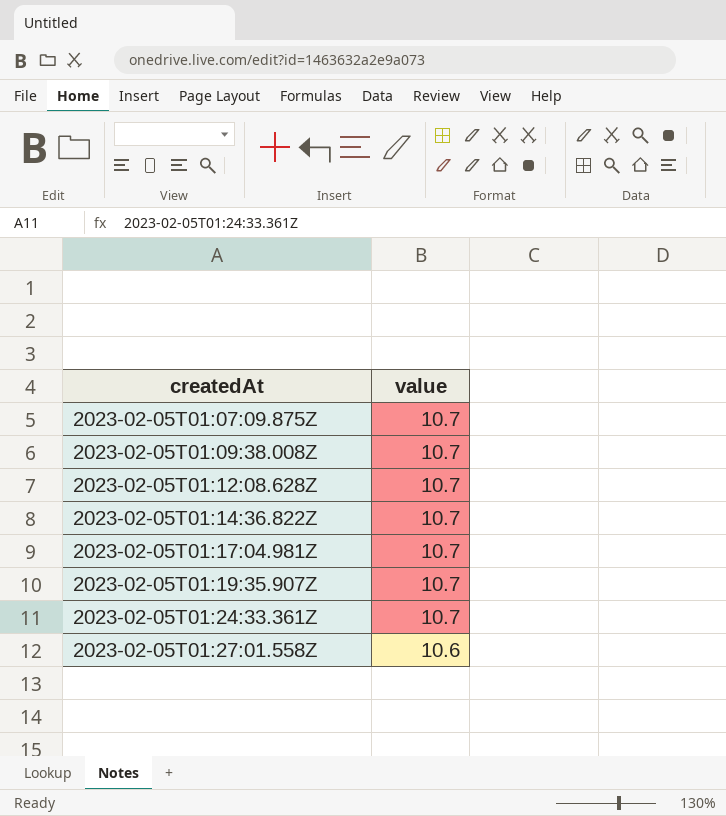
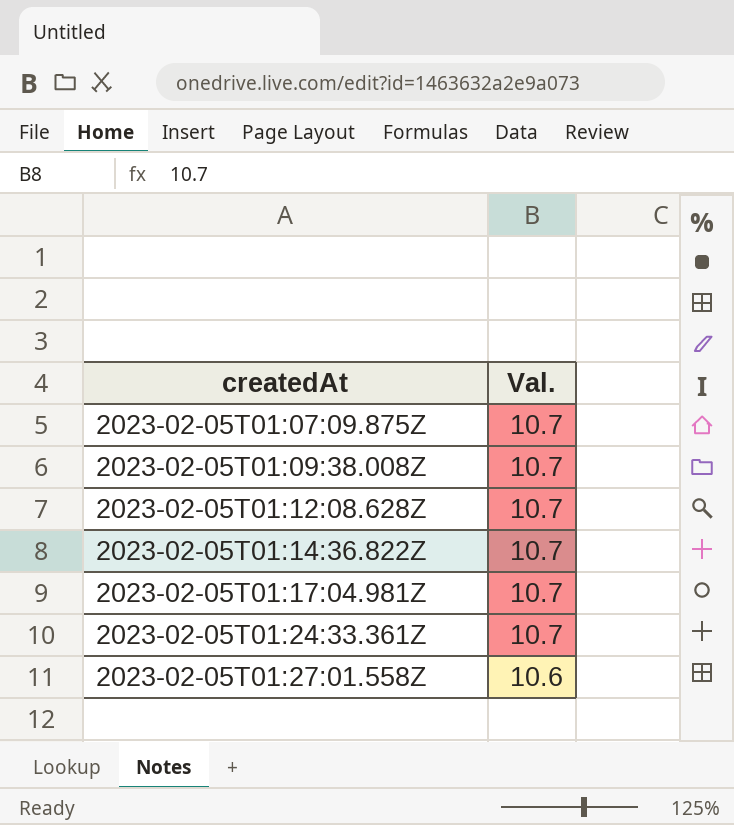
column name: value -> Val.
row 2023-02-05T01:19:35.907Z: 10.7 -> none

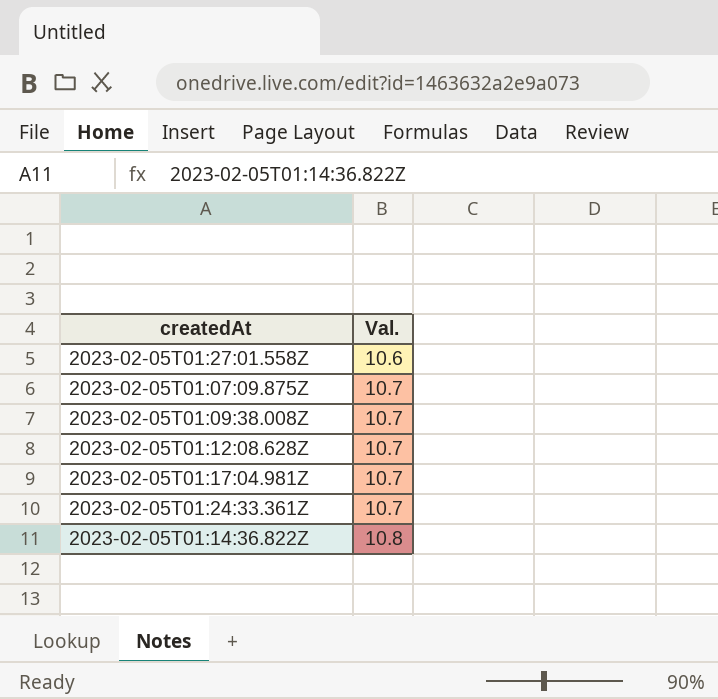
row order: createdAt ascending -> Val. ascending
2023-02-05T01:14:36.822Z | Val.: 10.7 -> 10.8

